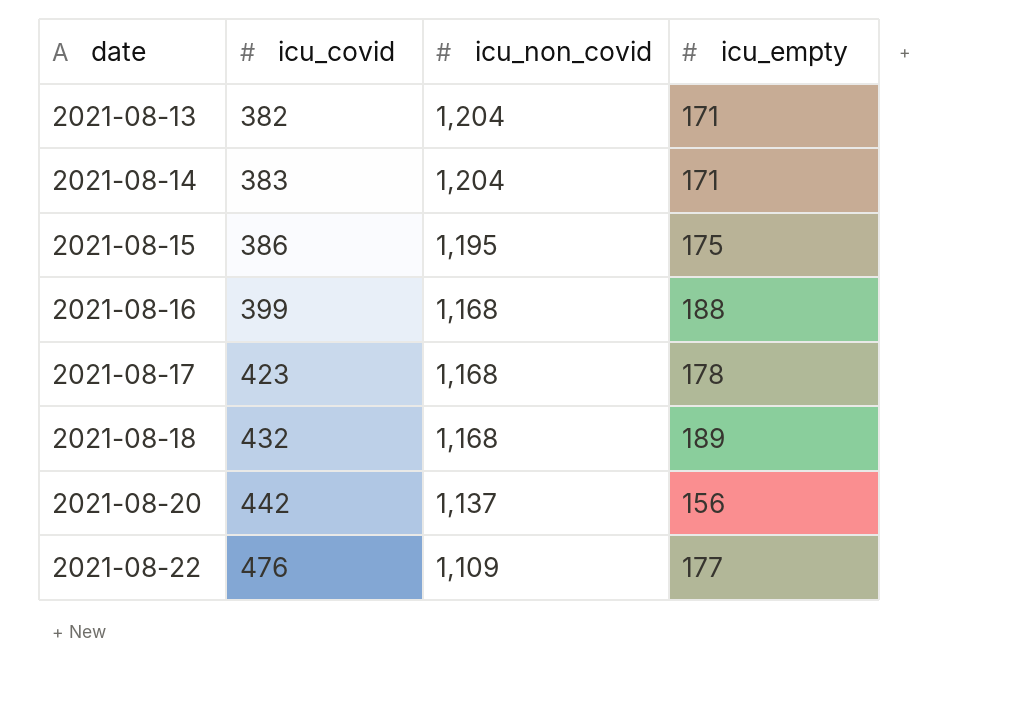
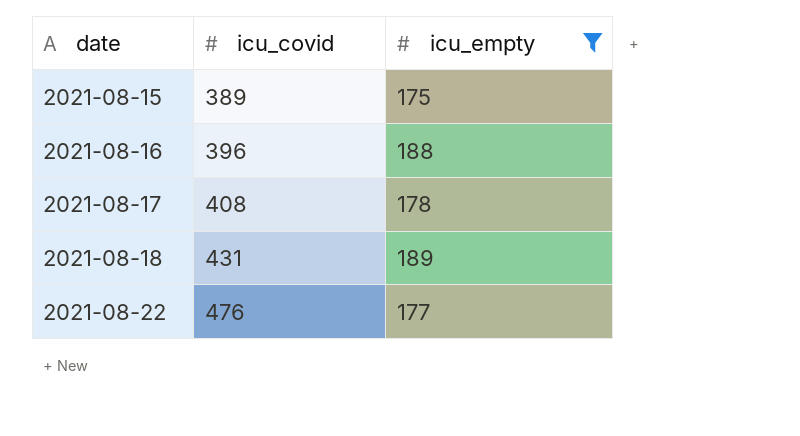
filter: none -> icu_empty >= 175
column icu_non_covid | position: 3 -> none
2021-08-15 | icu_covid: 386 -> 389
2021-08-16 | icu_covid: 399 -> 396
2021-08-17 | icu_covid: 423 -> 408
2021-08-18 | icu_covid: 432 -> 431

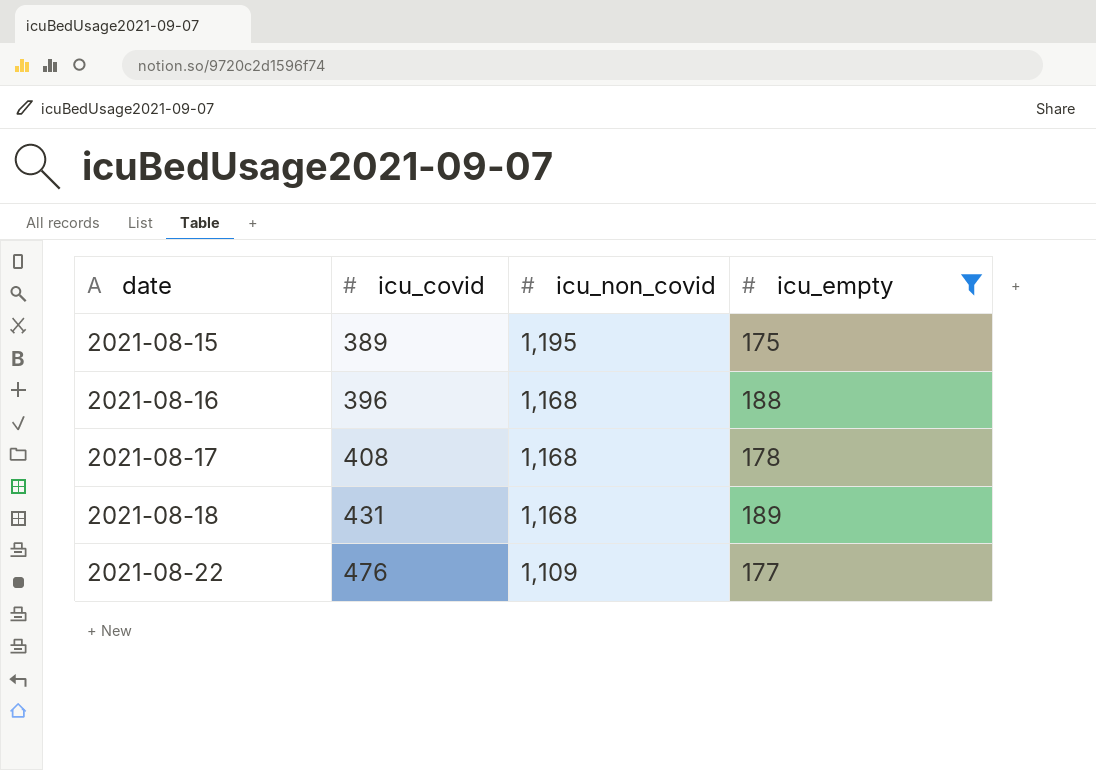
column icu_non_covid | position: none -> 3

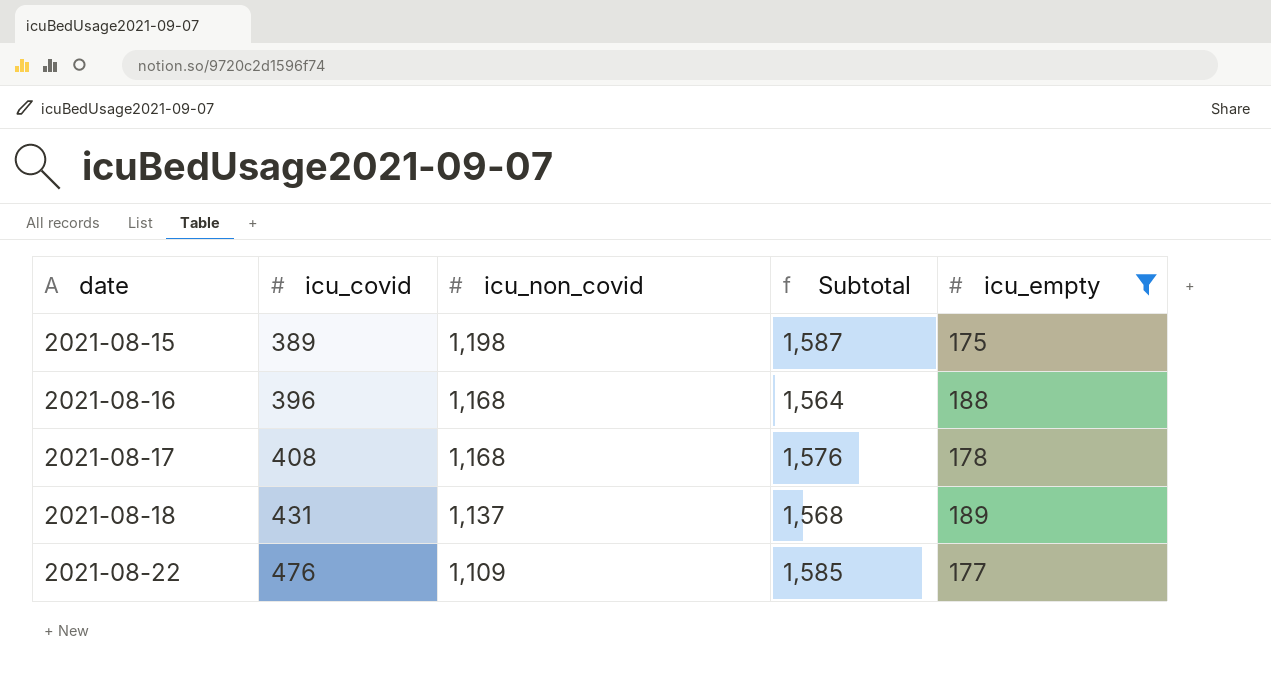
column Subtotal | formula: none -> [icu_covid] + [icu_non_covid]
2021-08-15 | icu_non_covid: 1,195 -> 1,198
2021-08-18 | icu_non_covid: 1,168 -> 1,137

